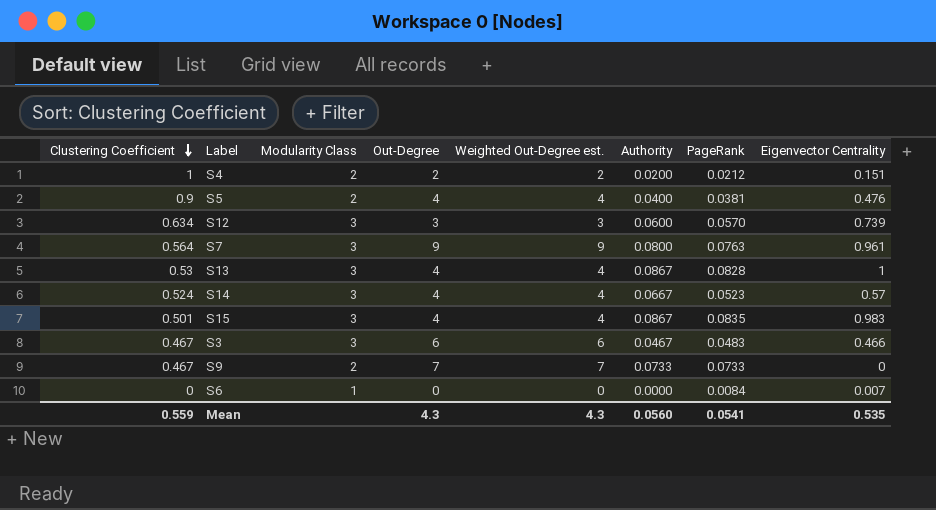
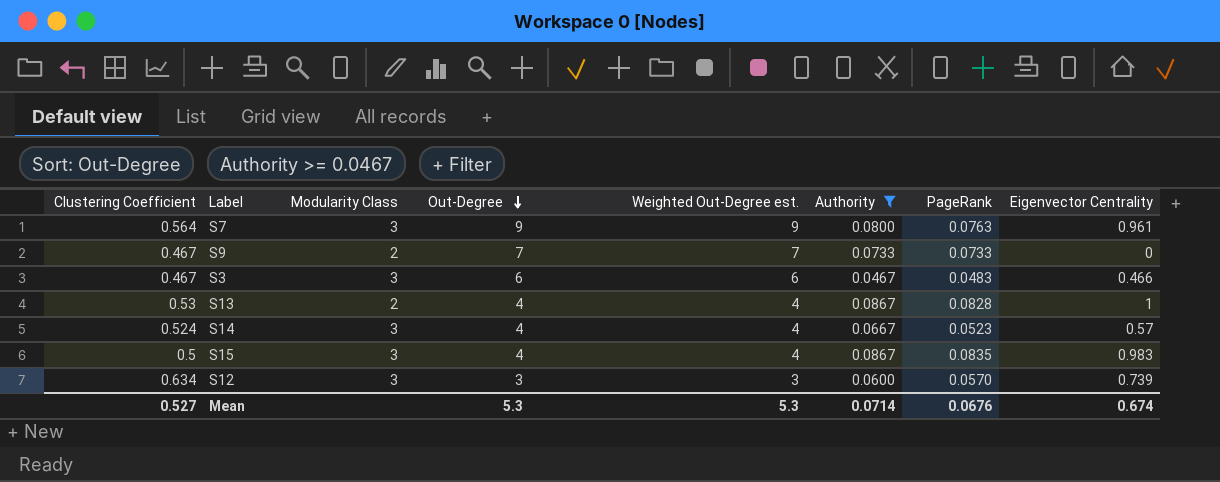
filter: none -> Authority >= 0.0467
row order: Clustering Coefficient descending -> Out-Degree descending
S13 | Modularity Class: 3 -> 2
S15 | Clustering Coefficient: 0.501 -> 0.5
Mean | Clustering Coefficient: 0.559 -> 0.527
Mean | Out-Degree: 4.3 -> 5.3
Mean | Weighted Out-Degree est.: 4.3 -> 5.3
Mean | Authority: 0.0560 -> 0.0714
Mean | PageRank: 0.0541 -> 0.0676
Mean | Eigenvector Centrality: 0.535 -> 0.674

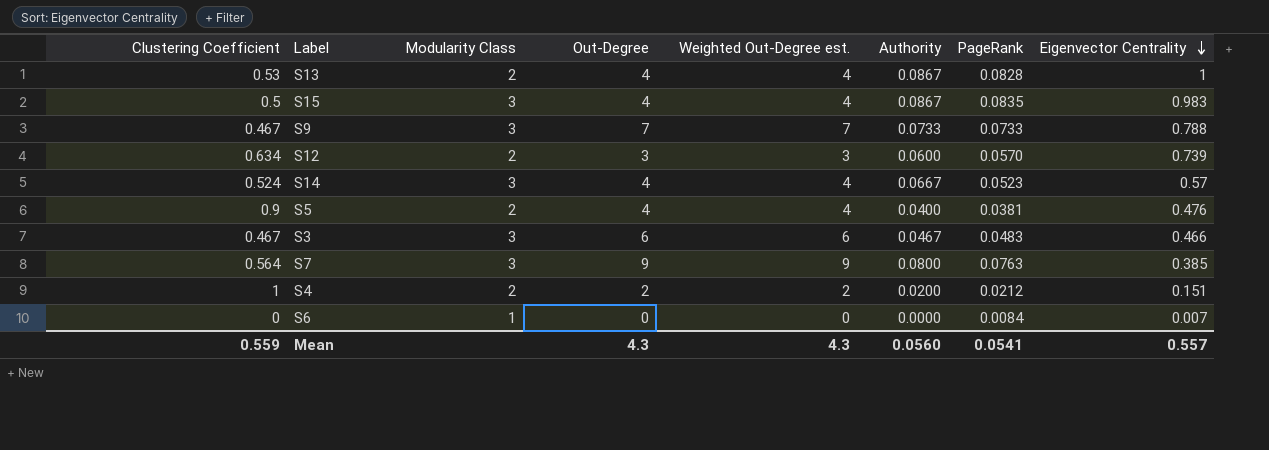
filter: Authority >= 0.0467 -> none
row order: Out-Degree descending -> Eigenvector Centrality descending
S9 | Modularity Class: 2 -> 3
S9 | Eigenvector Centrality: 0 -> 0.788
S12 | Modularity Class: 3 -> 2
S7 | Eigenvector Centrality: 0.961 -> 0.385
Mean | Clustering Coefficient: 0.527 -> 0.559
Mean | Out-Degree: 5.3 -> 4.3
Mean | Weighted Out-Degree est.: 5.3 -> 4.3
Mean | Authority: 0.0714 -> 0.0560
Mean | PageRank: 0.0676 -> 0.0541
Mean | Eigenvector Centrality: 0.674 -> 0.557

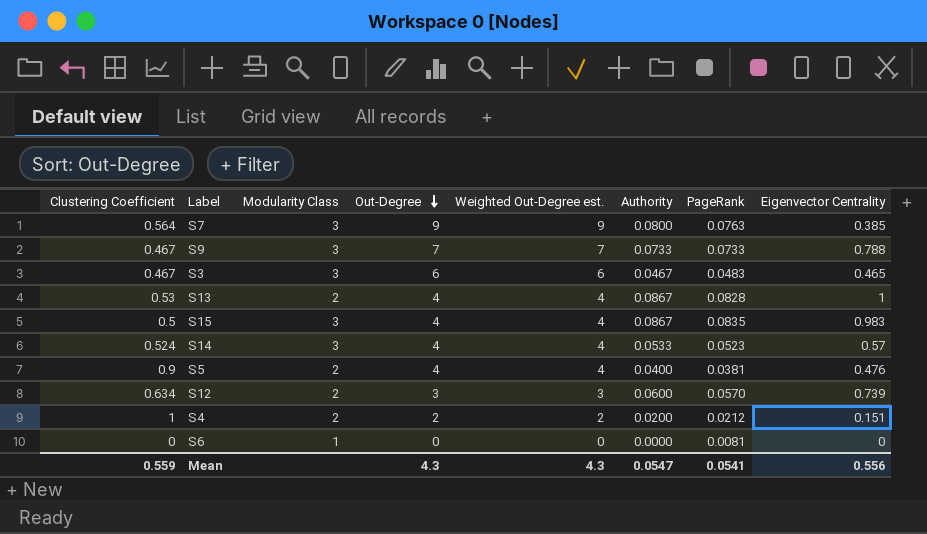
row order: Eigenvector Centrality descending -> Out-Degree descending
S3 | Eigenvector Centrality: 0.466 -> 0.465
S14 | Authority: 0.0667 -> 0.0533
S6 | PageRank: 0.0084 -> 0.0081
S6 | Eigenvector Centrality: 0.007 -> 0
Mean | Authority: 0.0560 -> 0.0547
Mean | Eigenvector Centrality: 0.557 -> 0.556

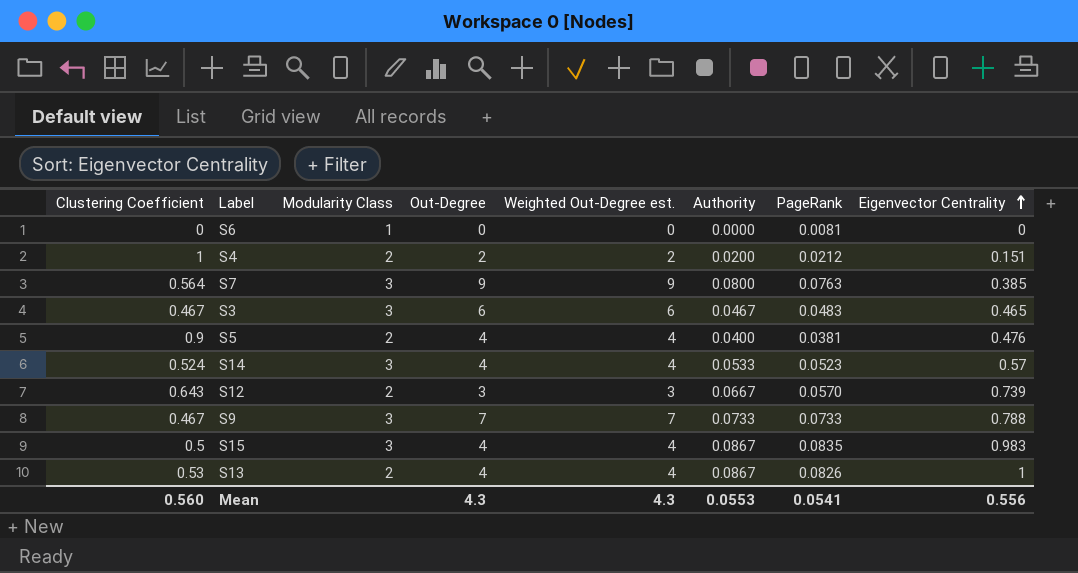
row order: Out-Degree descending -> Eigenvector Centrality ascending
S12 | Clustering Coefficient: 0.634 -> 0.643
S12 | Authority: 0.0600 -> 0.0667
S13 | PageRank: 0.0828 -> 0.0826
Mean | Clustering Coefficient: 0.559 -> 0.560
Mean | Authority: 0.0547 -> 0.0553

